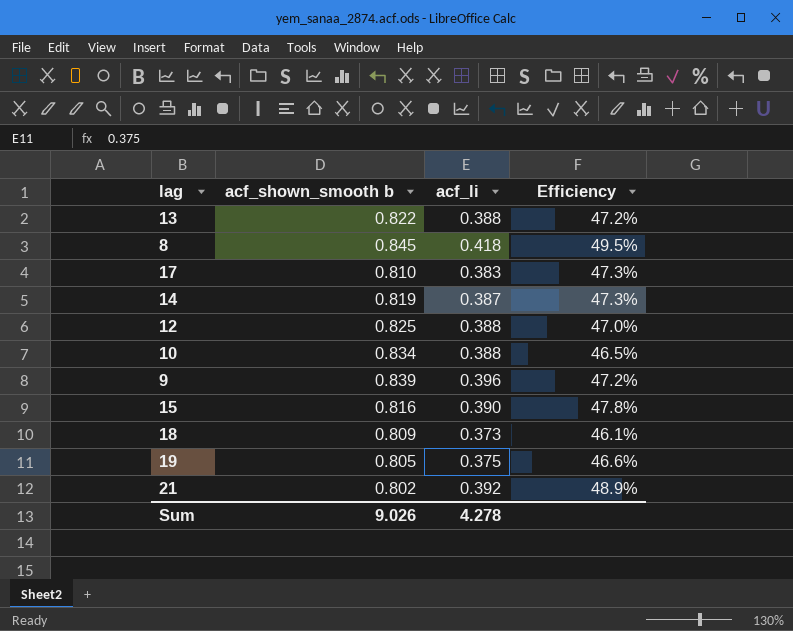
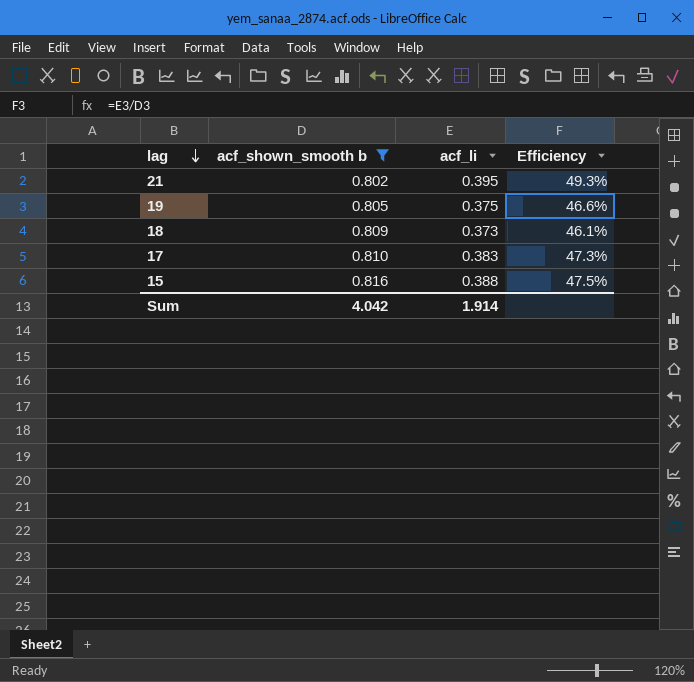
filter: none -> acf_shown_smooth b <= 0.816
row order: none -> lag descending
21 | acf_li: 0.392 -> 0.395
21 | Efficiency: 48.9% -> 49.3%
15 | acf_li: 0.390 -> 0.388
15 | Efficiency: 47.8% -> 47.5%
Sum | acf_shown_smooth b: 9.026 -> 4.042
Sum | acf_li: 4.278 -> 1.914

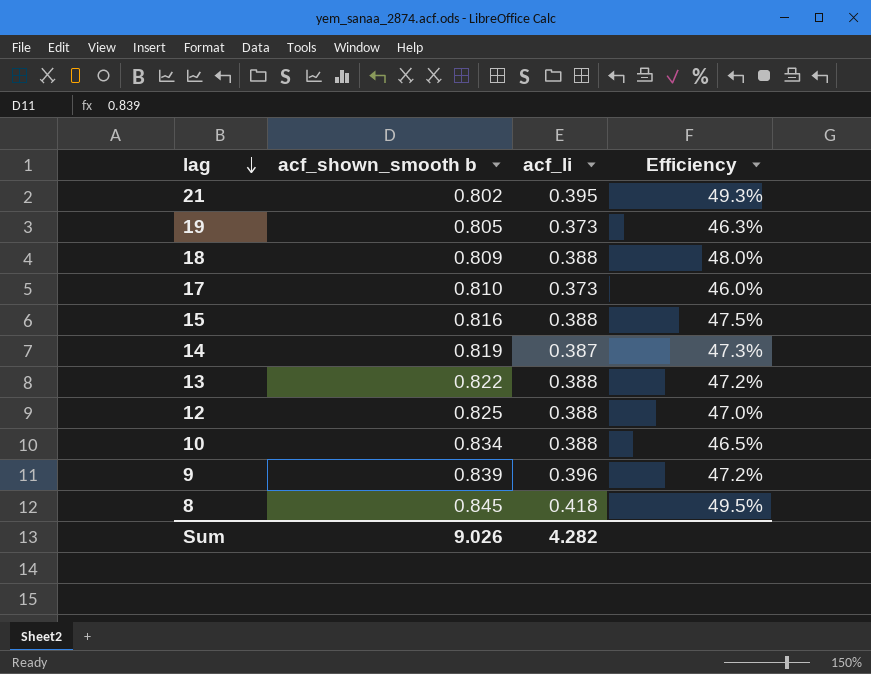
filter: acf_shown_smooth b <= 0.816 -> none
19 | acf_li: 0.375 -> 0.373
19 | Efficiency: 46.6% -> 46.3%
18 | acf_li: 0.373 -> 0.388
18 | Efficiency: 46.1% -> 48.0%
17 | acf_li: 0.383 -> 0.373
17 | Efficiency: 47.3% -> 46.0%
Sum | acf_shown_smooth b: 4.042 -> 9.026
Sum | acf_li: 1.914 -> 4.282

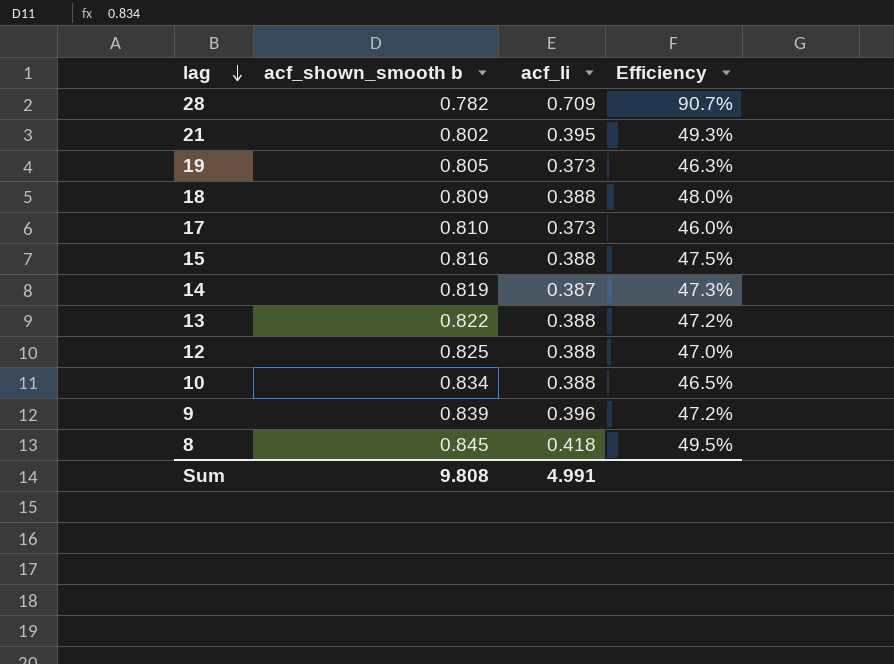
row 28: none -> 0.782 | 0.709 | 90.7%
Sum | acf_shown_smooth b: 9.026 -> 9.808
Sum | acf_li: 4.282 -> 4.991

